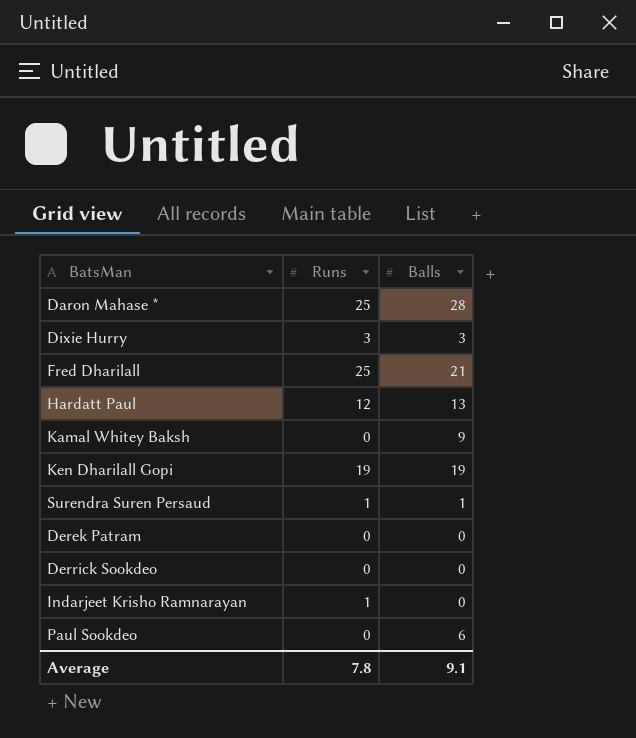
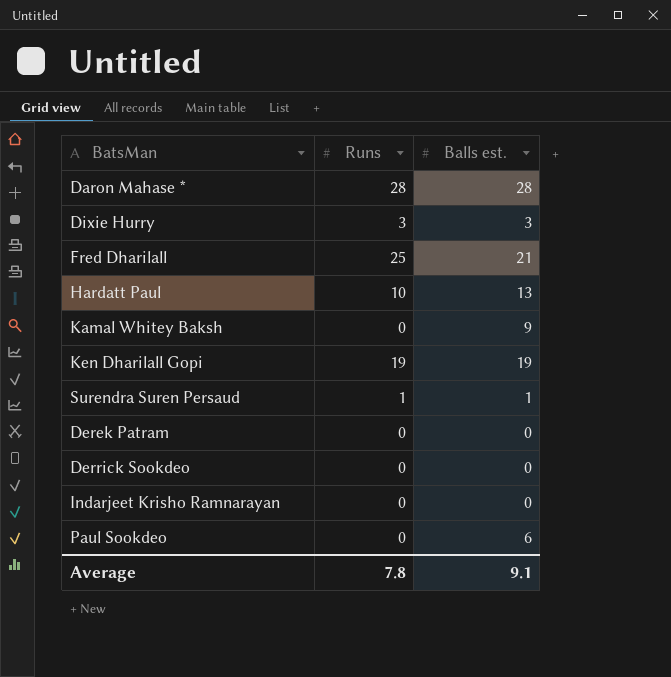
column name: Balls -> Balls est.
Daron Mahase * | Runs: 25 -> 28
Hardatt Paul | Runs: 12 -> 10
Indarjeet Krisho Ramnarayan | Runs: 1 -> 0

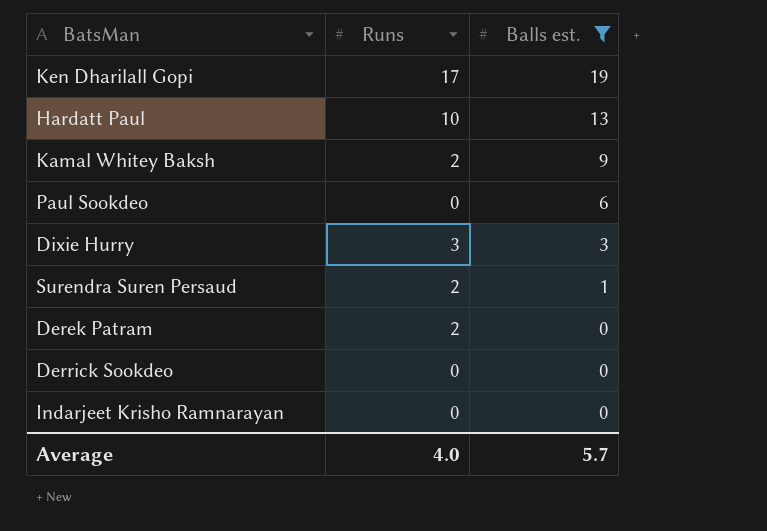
filter: none -> Balls est. <= 19
row order: none -> Balls est. descending
Ken Dharilall Gopi | Runs: 19 -> 17
Kamal Whitey Baksh | Runs: 0 -> 2
Surendra Suren Persaud | Runs: 1 -> 2
Derek Patram | Runs: 0 -> 2
Average | Runs: 7.8 -> 4.0
Average | Balls est.: 9.1 -> 5.7

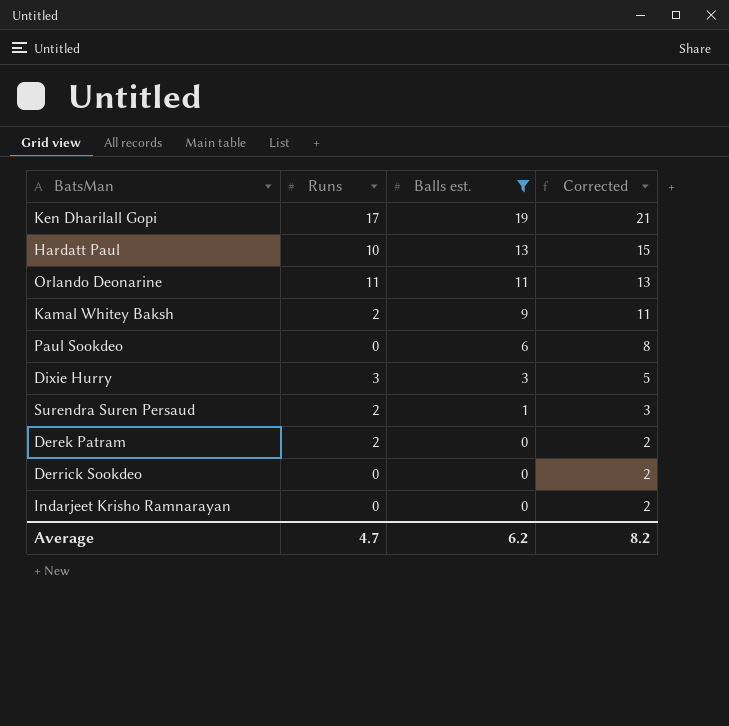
column Corrected | formula: none -> [Balls est.] + 2
row Orlando Deonarine: none -> 11 | 11 | 13
Average | Runs: 4.0 -> 4.7
Average | Balls est.: 5.7 -> 6.2

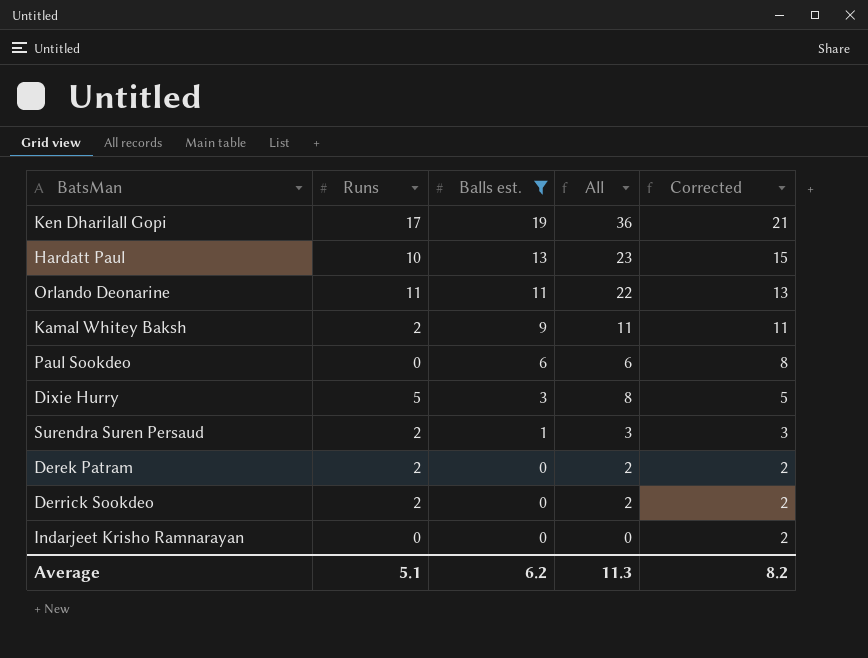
column All | formula: none -> [Runs] + [Balls est.]
Dixie Hurry | Runs: 3 -> 5
Derrick Sookdeo | Runs: 0 -> 2
Average | Runs: 4.7 -> 5.1

